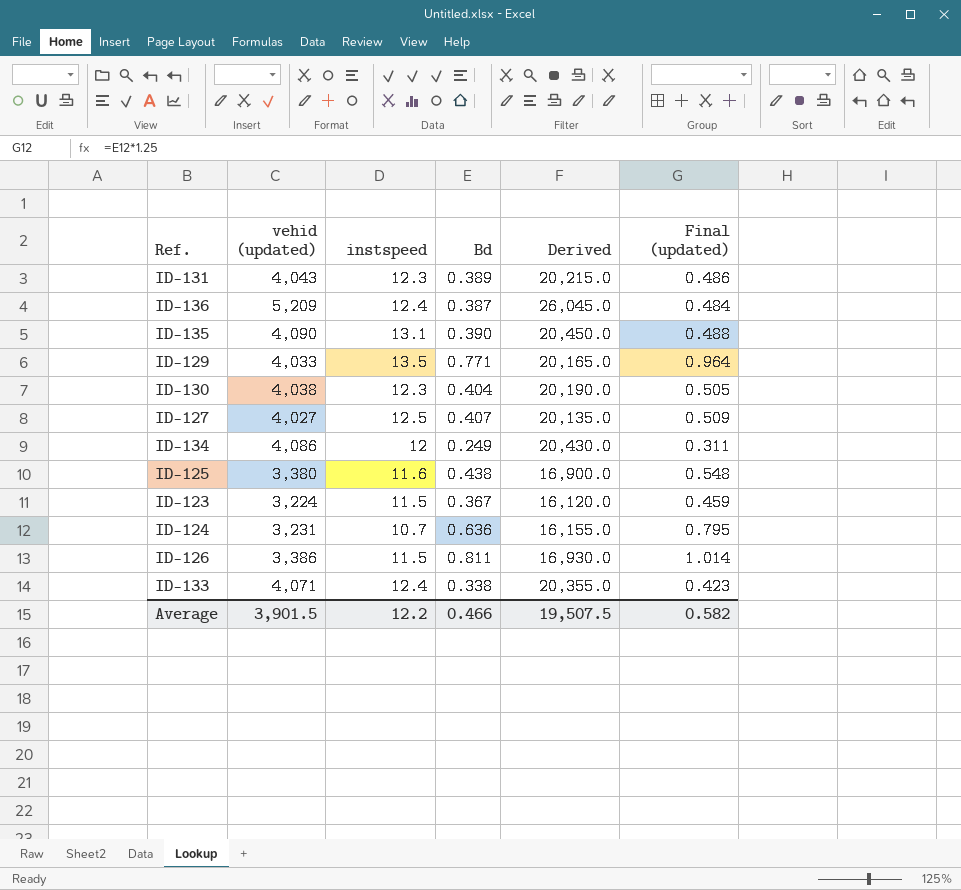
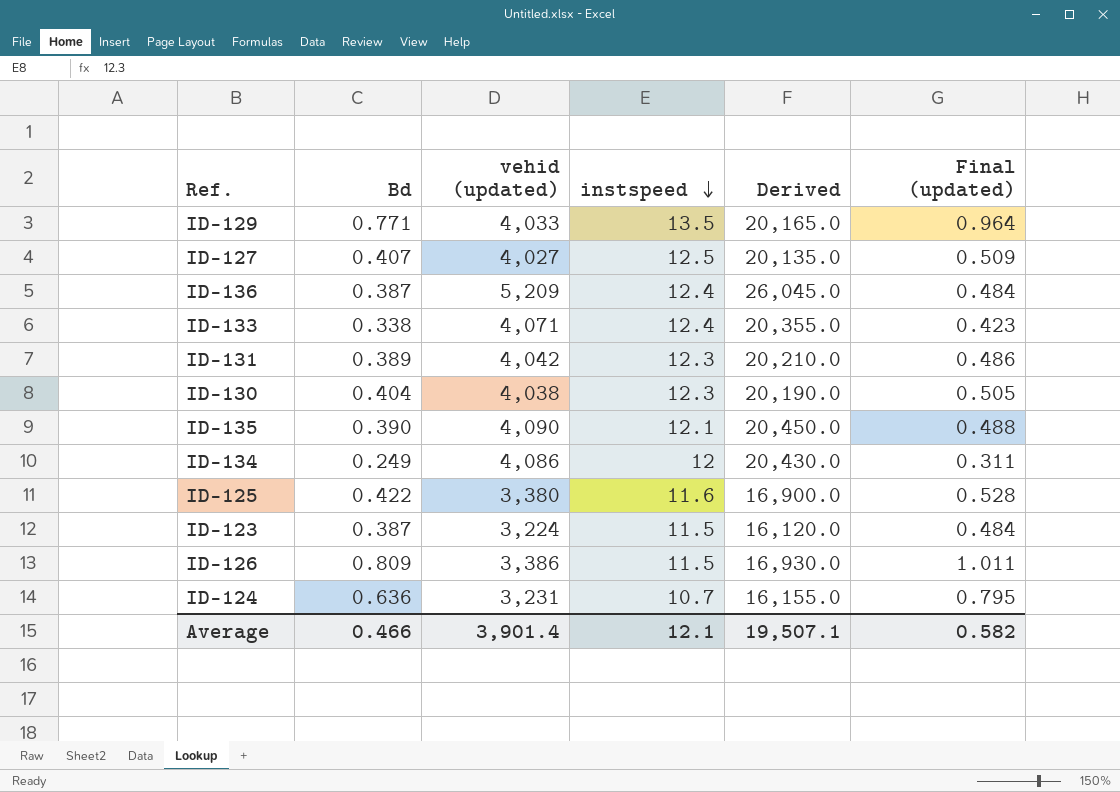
row order: none -> instspeed descending
column Bd | position: 4 -> 2
ID-131 | vehid (updated): 4,043 -> 4,042
ID-131 | Derived: 20,215.0 -> 20,210.0
ID-135 | instspeed: 13.1 -> 12.1
ID-125 | Bd: 0.438 -> 0.422
ID-125 | Final (updated): 0.548 -> 0.528
ID-123 | Bd: 0.367 -> 0.387
ID-123 | Final (updated): 0.459 -> 0.484
ID-126 | Bd: 0.811 -> 0.809
ID-126 | Final (updated): 1.014 -> 1.011
Average | vehid (updated): 3,901.5 -> 3,901.4
Average | instspeed: 12.2 -> 12.1
Average | Derived: 19,507.5 -> 19,507.1

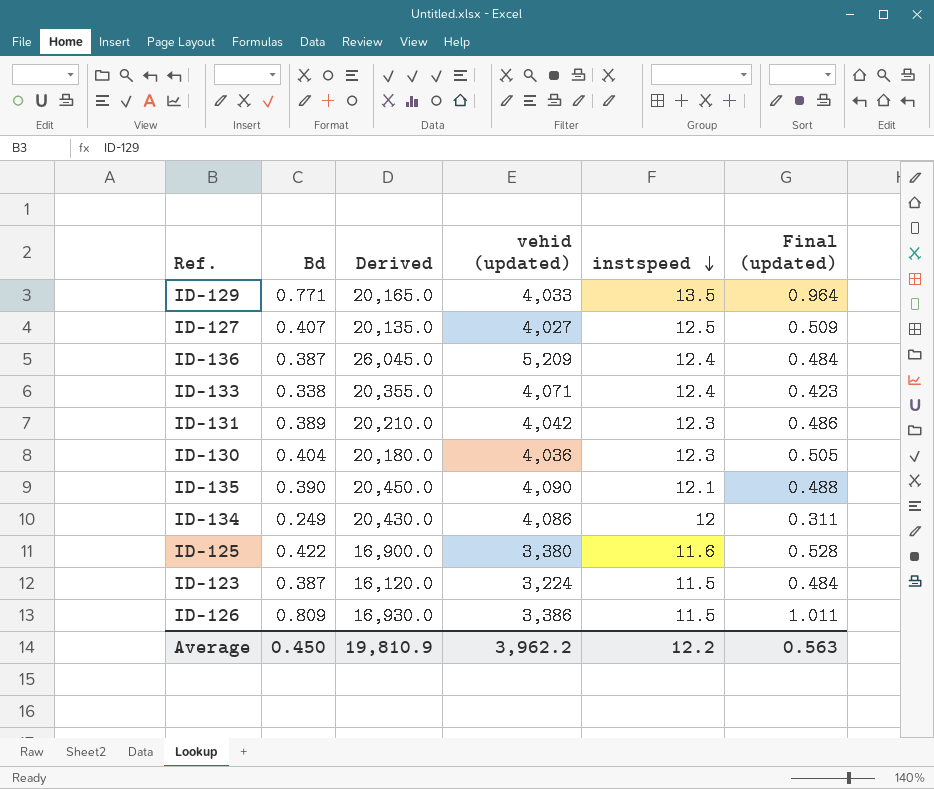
column Derived | position: 5 -> 3
row ID-124: 0.636 | 3,231 | 10.7 | 16,155.0 | 0.795 -> none
ID-130 | Derived: 20,190.0 -> 20,180.0
ID-130 | vehid (updated): 4,038 -> 4,036
Average | Bd: 0.466 -> 0.450
Average | Derived: 19,507.1 -> 19,810.9
Average | vehid (updated): 3,901.4 -> 3,962.2
Average | instspeed: 12.1 -> 12.2
Average | Final (updated): 0.582 -> 0.563

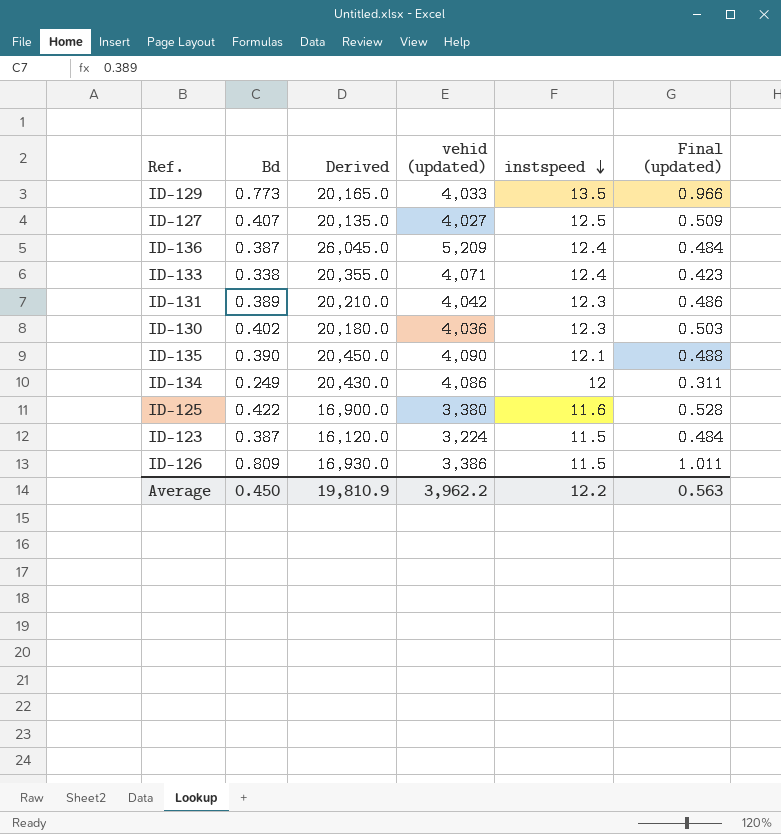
ID-129 | Bd: 0.771 -> 0.773
ID-129 | Final (updated): 0.964 -> 0.966
ID-130 | Bd: 0.404 -> 0.402
ID-130 | Final (updated): 0.505 -> 0.503

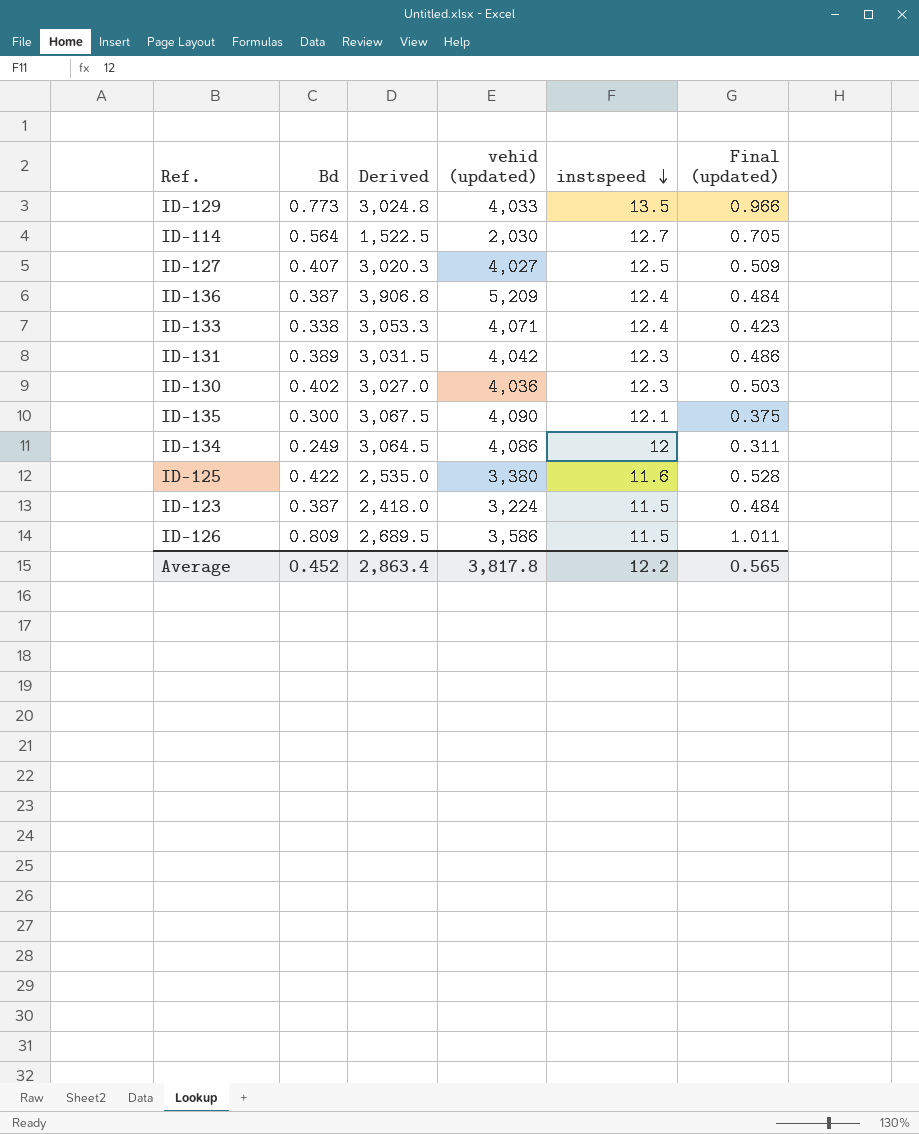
column Derived | formula: [vehid (updated)] * 5 -> [vehid (updated)] * 0.75
row ID-114: none -> 0.564 | 1,522.5 | 2,030 | 12.7 | 0.705
ID-135 | Bd: 0.390 -> 0.300
ID-135 | Final (updated): 0.488 -> 0.375
ID-126 | vehid (updated): 3,386 -> 3,586
Average | Bd: 0.450 -> 0.452
Average | Derived: 19,810.9 -> 2,863.4
Average | vehid (updated): 3,962.2 -> 3,817.8
Average | Final (updated): 0.563 -> 0.565

